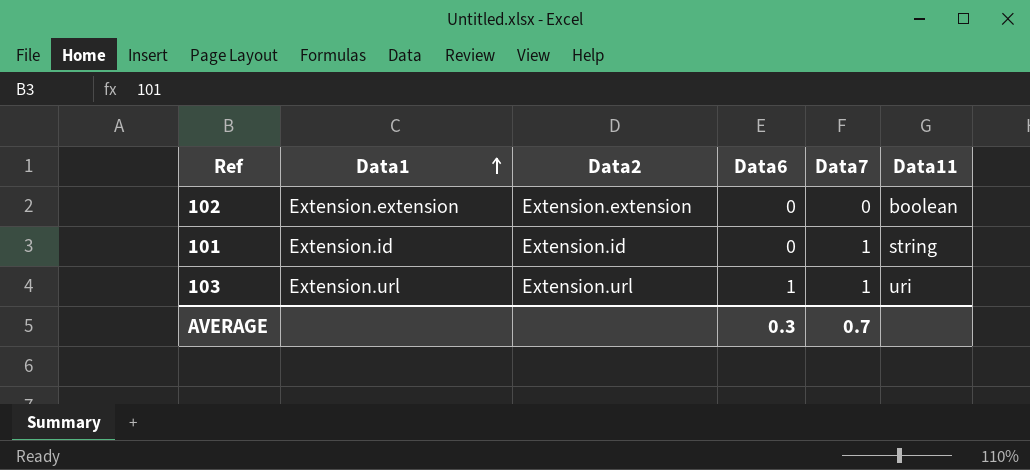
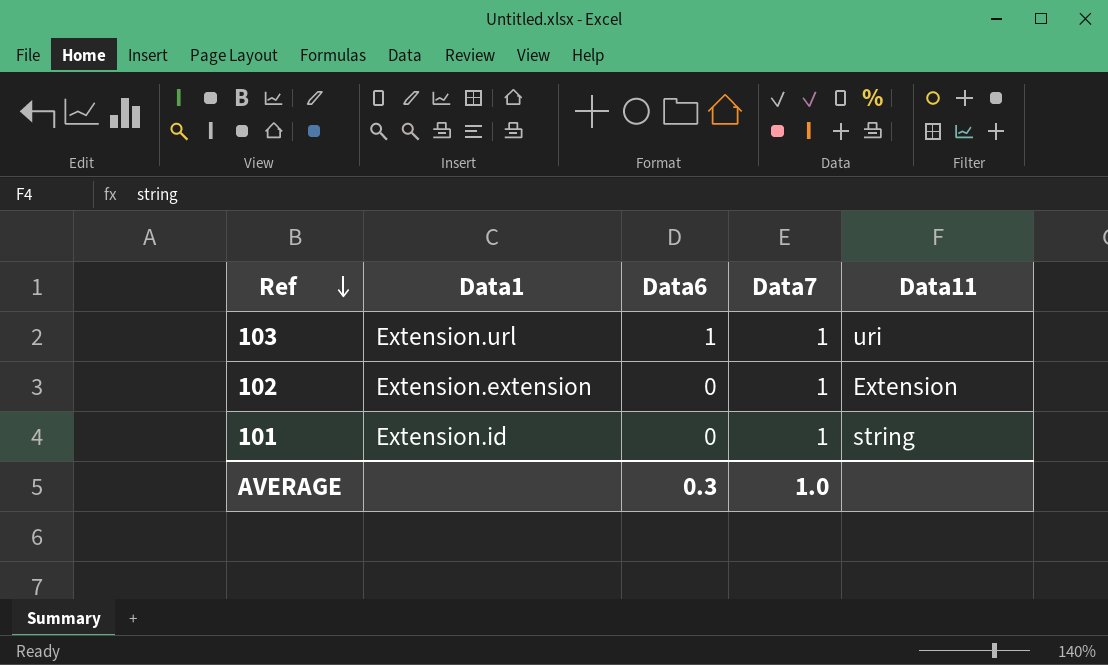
row order: Data1 ascending -> Ref descending
column Data2 | position: 3 -> none
102 | Data7: 0 -> 1
102 | Data11: boolean -> Extension
AVERAGE | Data7: 0.7 -> 1.0

